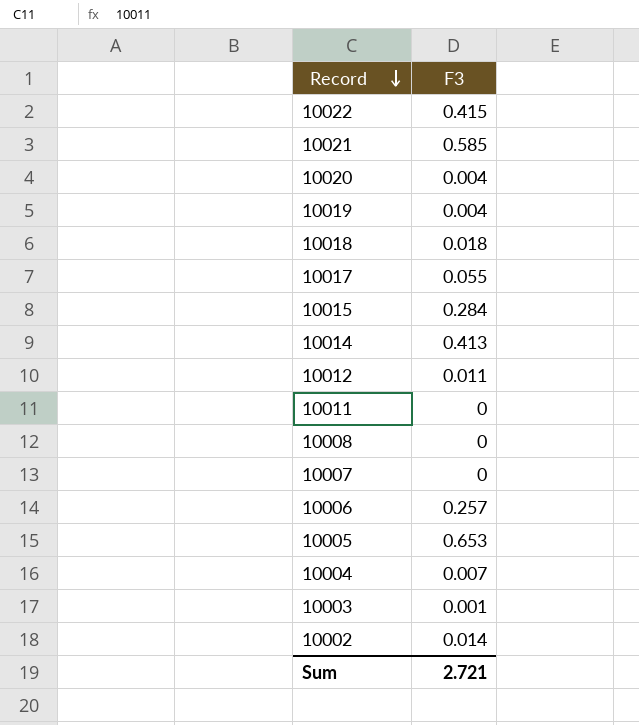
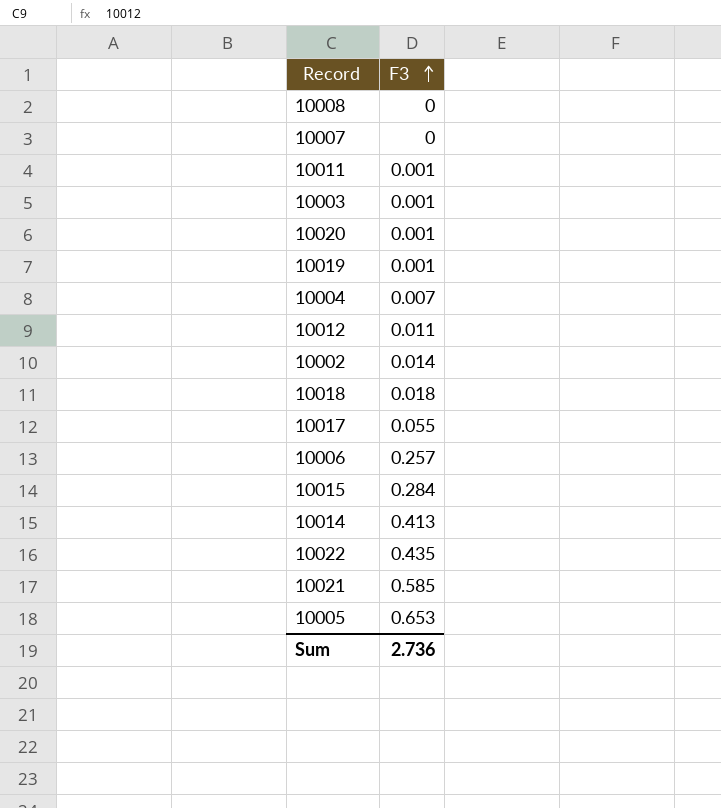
row order: Record descending -> F3 ascending
10011 | F3: 0 -> 0.001
10020 | F3: 0.004 -> 0.001
10019 | F3: 0.004 -> 0.001
10022 | F3: 0.415 -> 0.435
Sum | F3: 2.721 -> 2.736

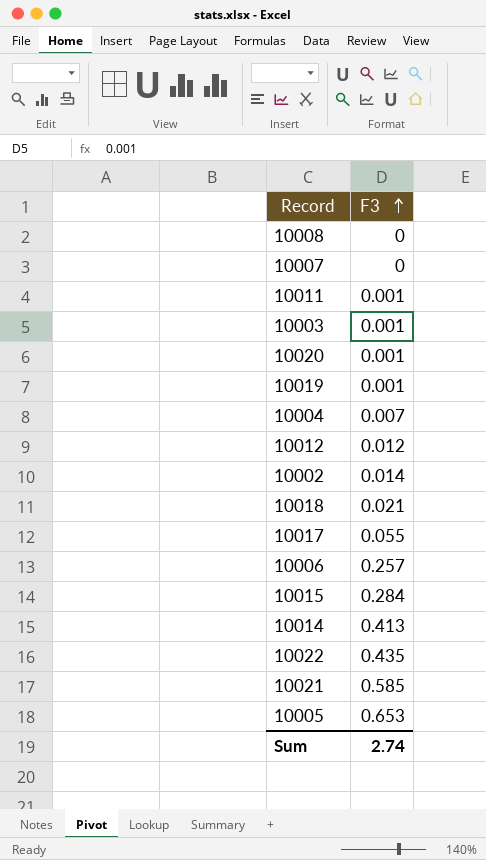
10012 | F3: 0.011 -> 0.012
10018 | F3: 0.018 -> 0.021
Sum | F3: 2.736 -> 2.74

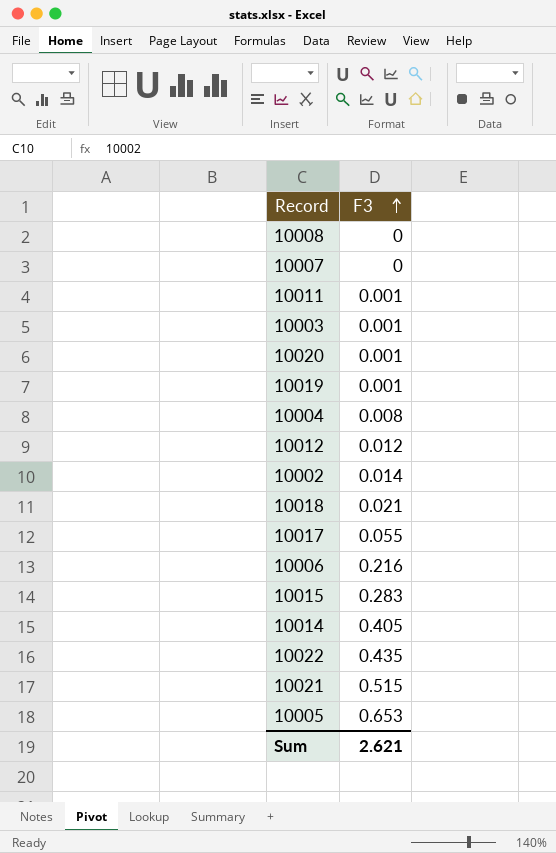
10004 | F3: 0.007 -> 0.008
10006 | F3: 0.257 -> 0.216
10015 | F3: 0.284 -> 0.283
10014 | F3: 0.413 -> 0.405
10021 | F3: 0.585 -> 0.515
Sum | F3: 2.74 -> 2.621

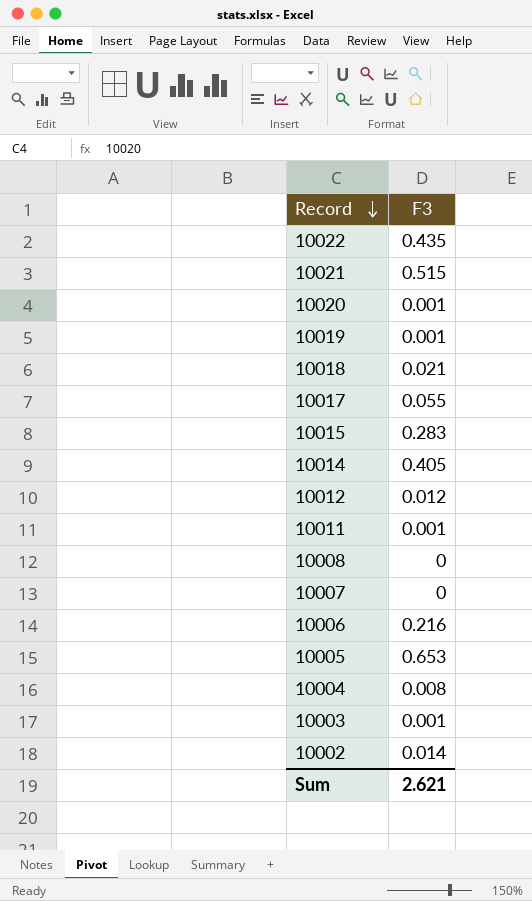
row order: F3 ascending -> Record descending

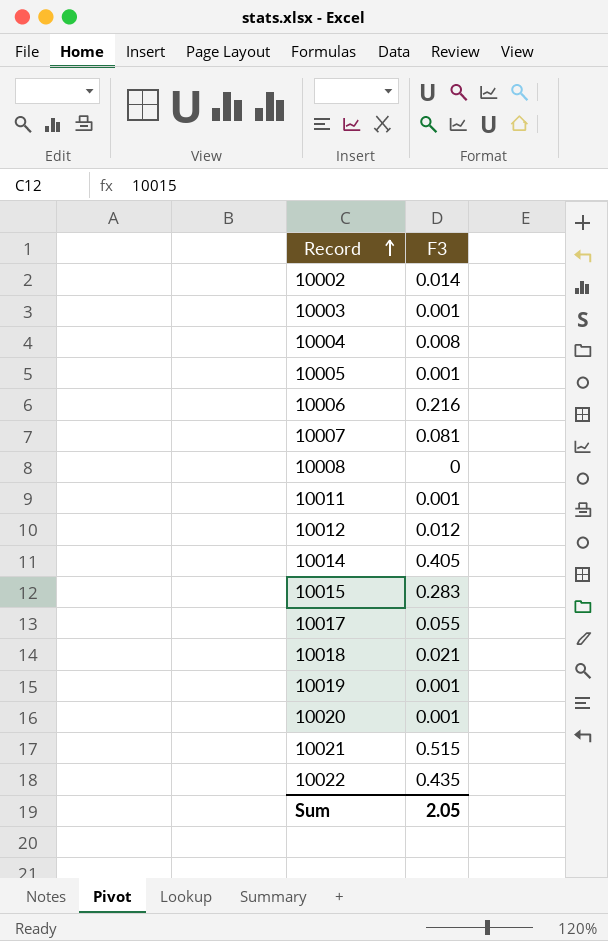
row order: Record descending -> Record ascending
10005 | F3: 0.653 -> 0.001
10007 | F3: 0 -> 0.081
Sum | F3: 2.621 -> 2.05

